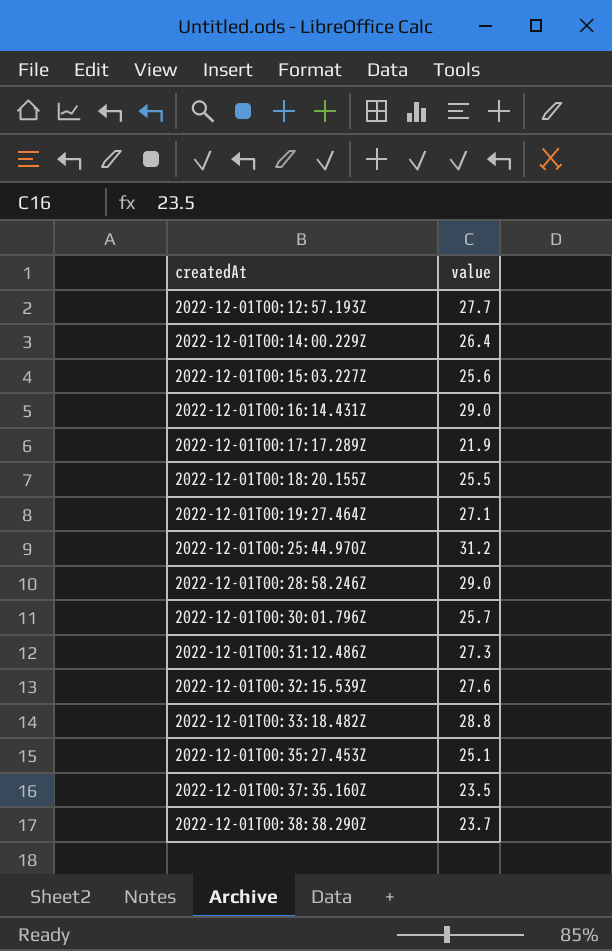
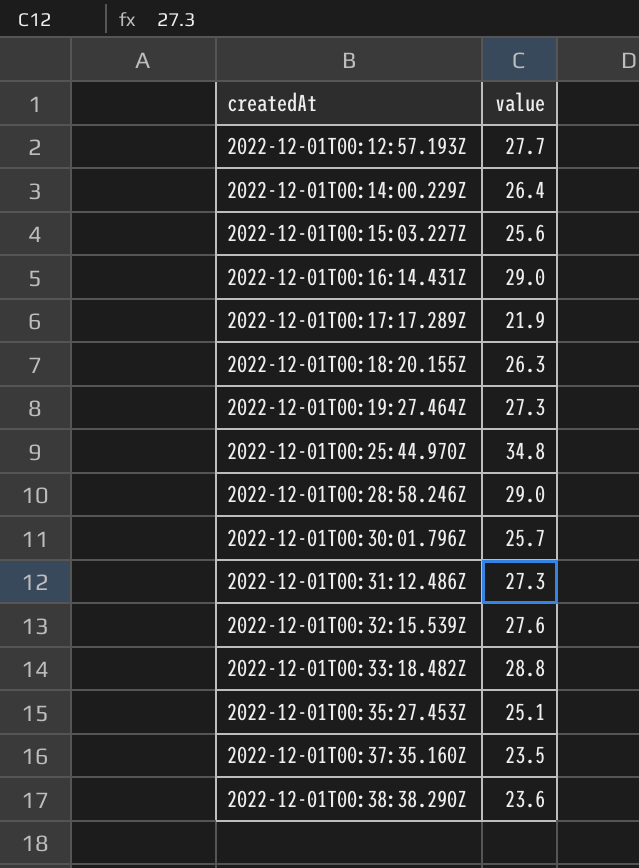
2022-12-01T00:18:20.155Z | value: 25.5 -> 26.3
2022-12-01T00:19:27.464Z | value: 27.1 -> 27.3
2022-12-01T00:25:44.970Z | value: 31.2 -> 34.8
2022-12-01T00:38:38.290Z | value: 23.7 -> 23.6

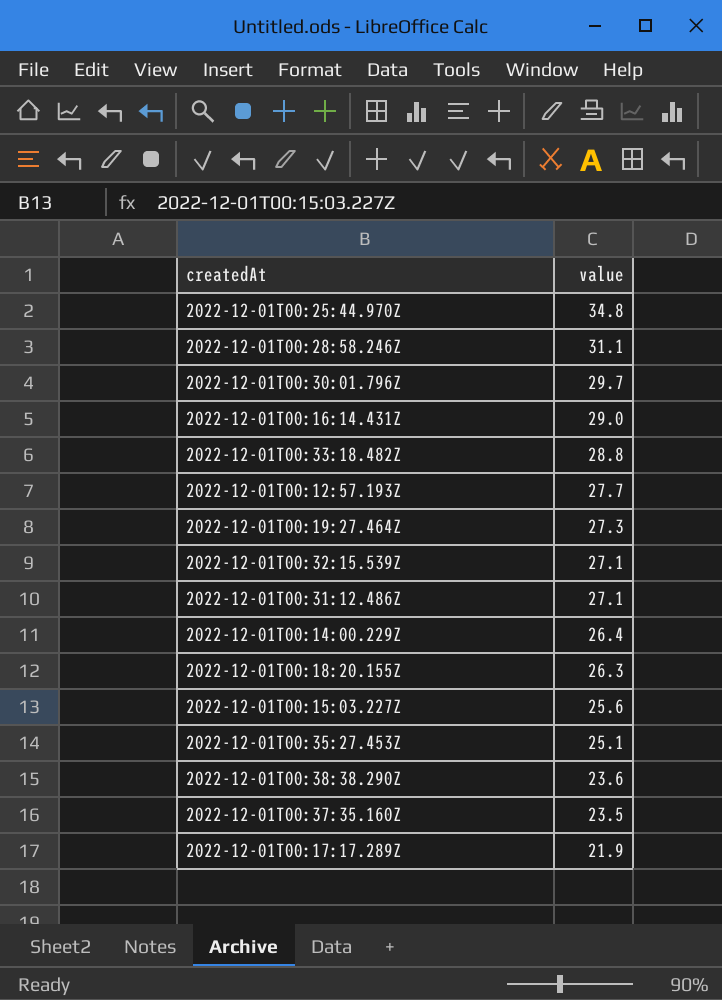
row order: createdAt ascending -> value descending
2022-12-01T00:28:58.246Z | value: 29.0 -> 31.1
2022-12-01T00:30:01.796Z | value: 25.7 -> 29.7
2022-12-01T00:32:15.539Z | value: 27.6 -> 27.1
2022-12-01T00:31:12.486Z | value: 27.3 -> 27.1

